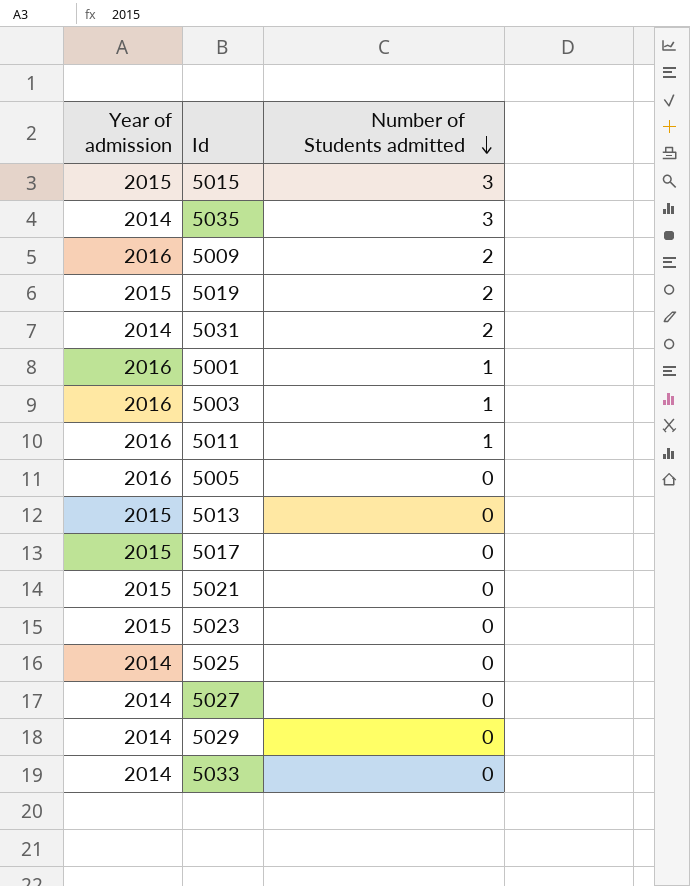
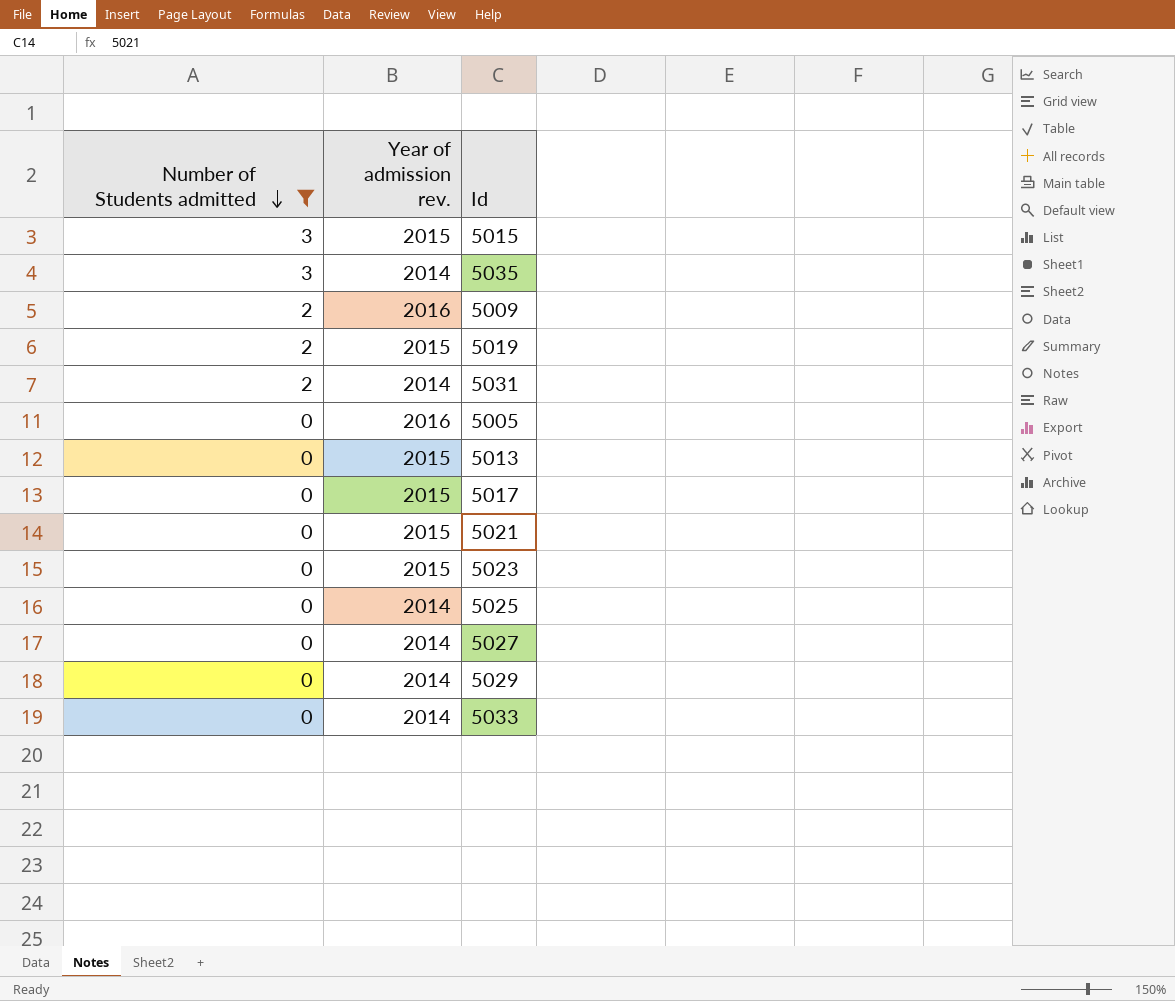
filter: none -> Number of Students admitted != 1
column Number of Students admitted | position: 3 -> 1
column name: Year of admission -> Year of admission rev.

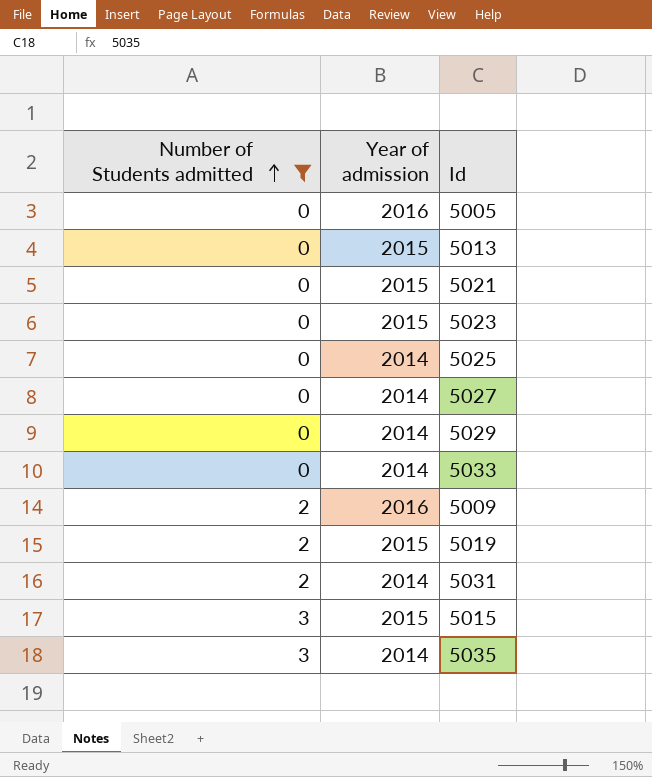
row order: Number of Students admitted descending -> Number of Students admitted ascending
column name: Year of admission rev. -> Year of admission
row 5017: 0 | 2015 -> none

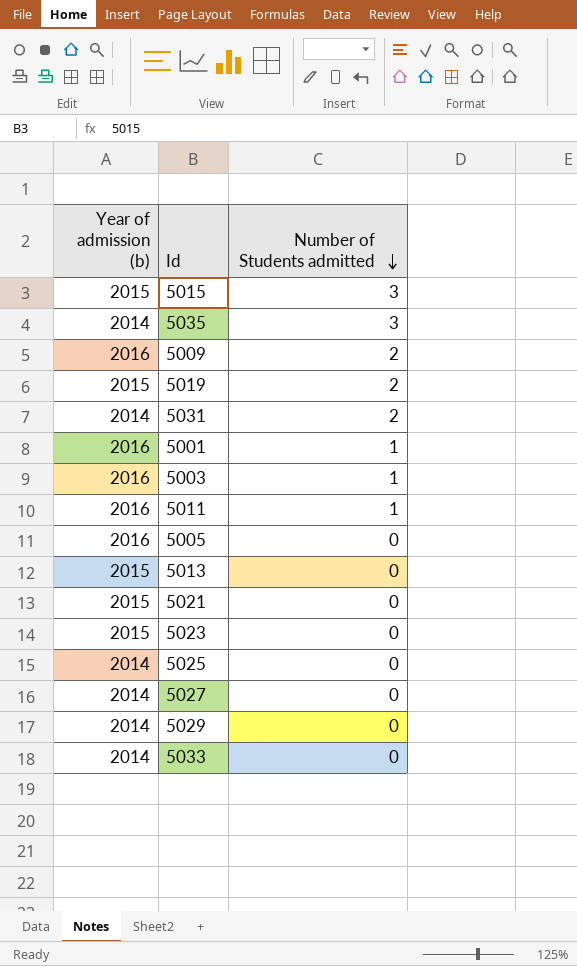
filter: Number of Students admitted != 1 -> none
row order: Number of Students admitted ascending -> Number of Students admitted descending
column name: Year of admission -> Year of admission (b)
column Number of Students admitted | position: 1 -> 3

